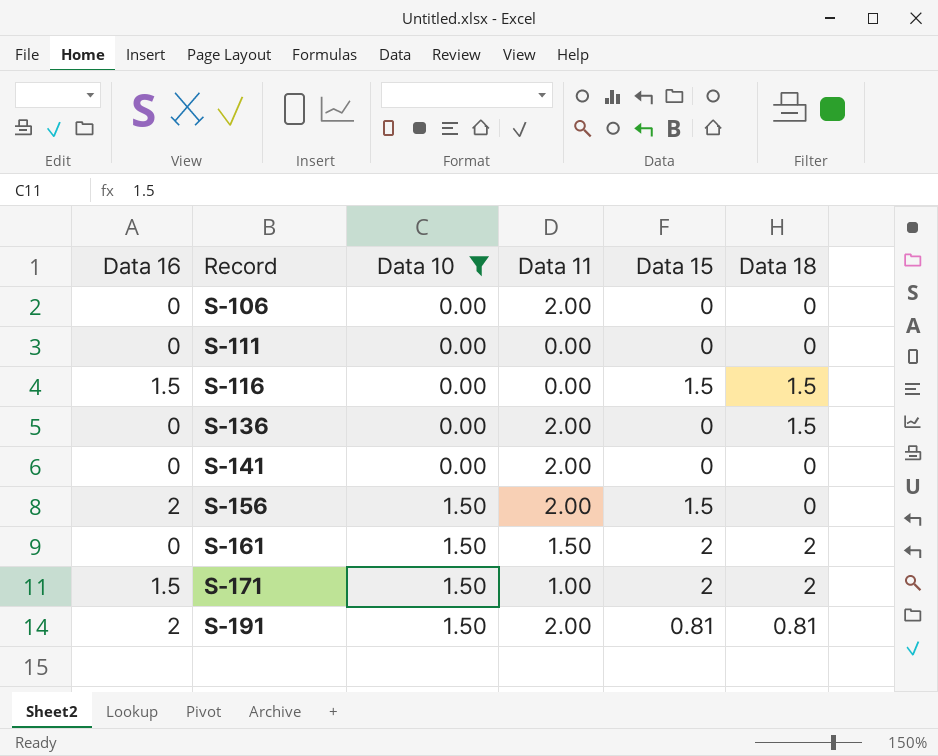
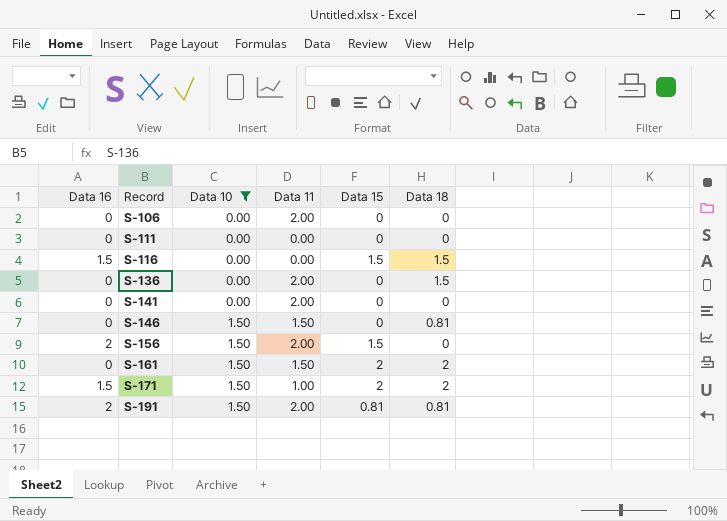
row S-146: none -> 0 | 1.50 | 1.50 | 0 | 0.81

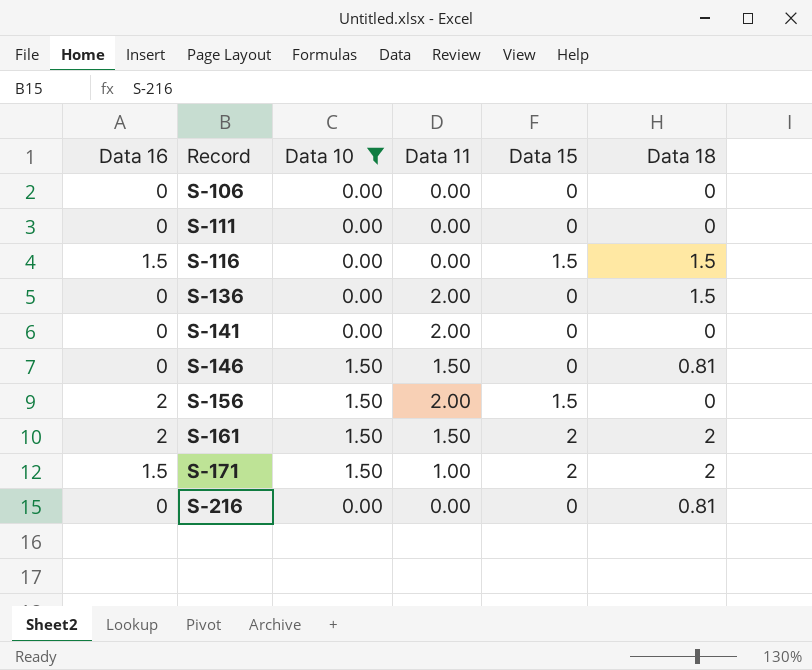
row S-191: 2 | 1.50 | 2.00 | 0.81 | 0.81 -> none
S-106 | Data 11: 2.00 -> 0.00
S-161 | Data 16: 0 -> 2
row S-216: none -> 0 | 0.00 | 0.00 | 0 | 0.81

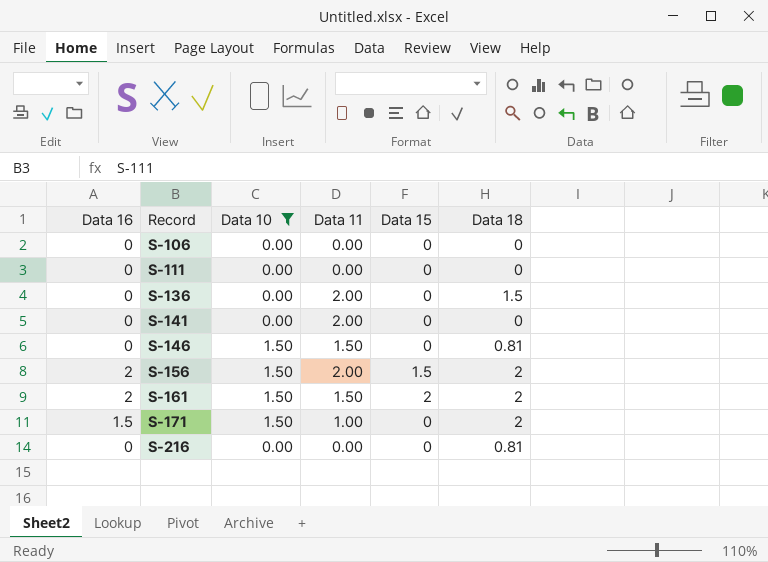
row S-116: 1.5 | 0.00 | 0.00 | 1.5 | 1.5 -> none
S-156 | Data 18: 0 -> 2
S-171 | Data 15: 2 -> 0

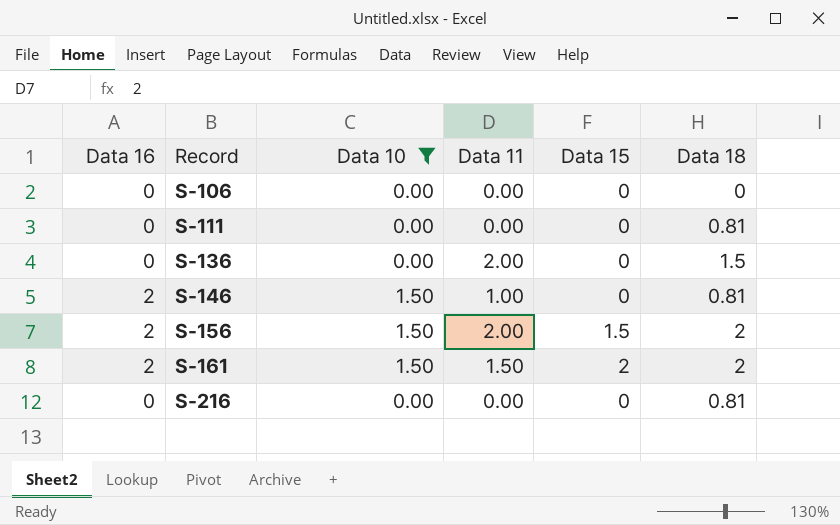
row S-141: 0 | 0.00 | 2.00 | 0 | 0 -> none
row S-171: 1.5 | 1.50 | 1.00 | 0 | 2 -> none
S-111 | Data 18: 0 -> 0.81
S-146 | Data 16: 0 -> 2
S-146 | Data 11: 1.50 -> 1.00

